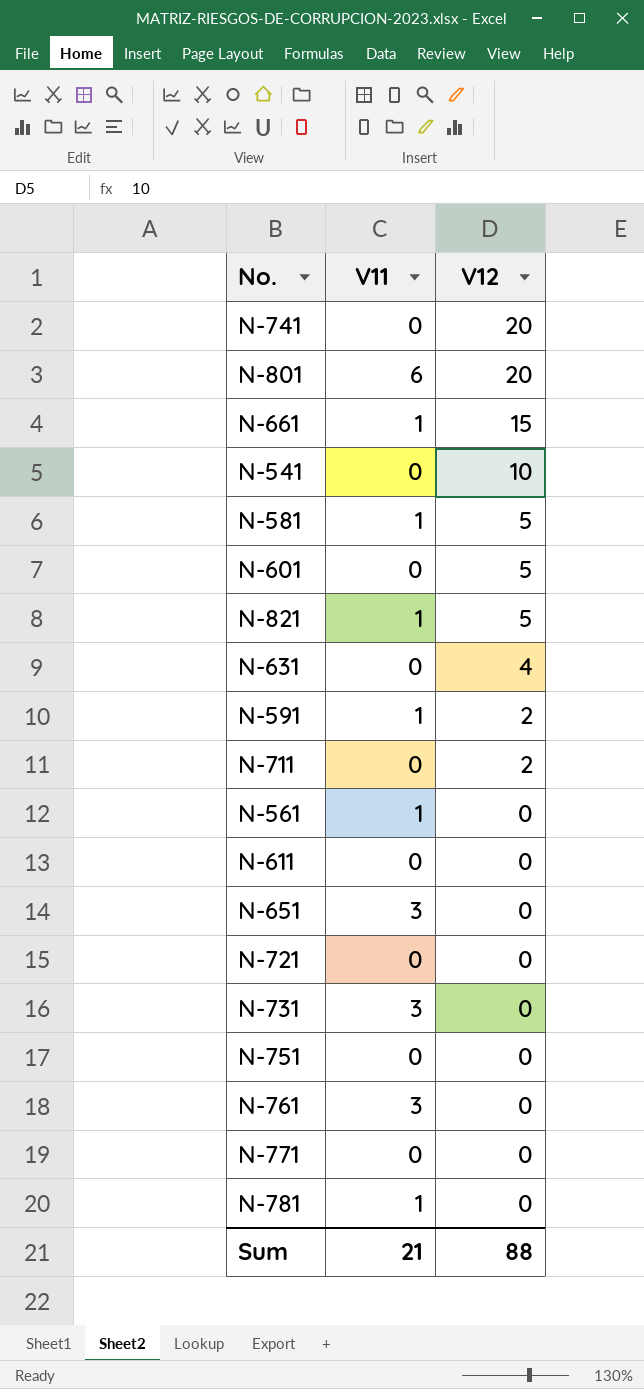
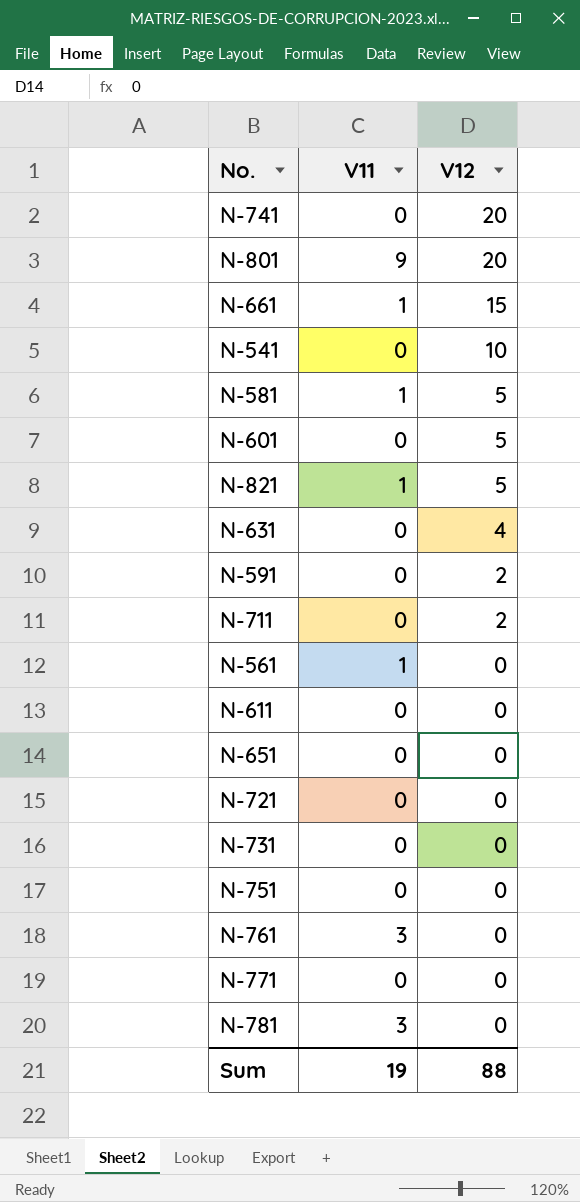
N-801 | V11: 6 -> 9
N-591 | V11: 1 -> 0
N-651 | V11: 3 -> 0
N-731 | V11: 3 -> 0
N-781 | V11: 1 -> 3
Sum | V11: 21 -> 19

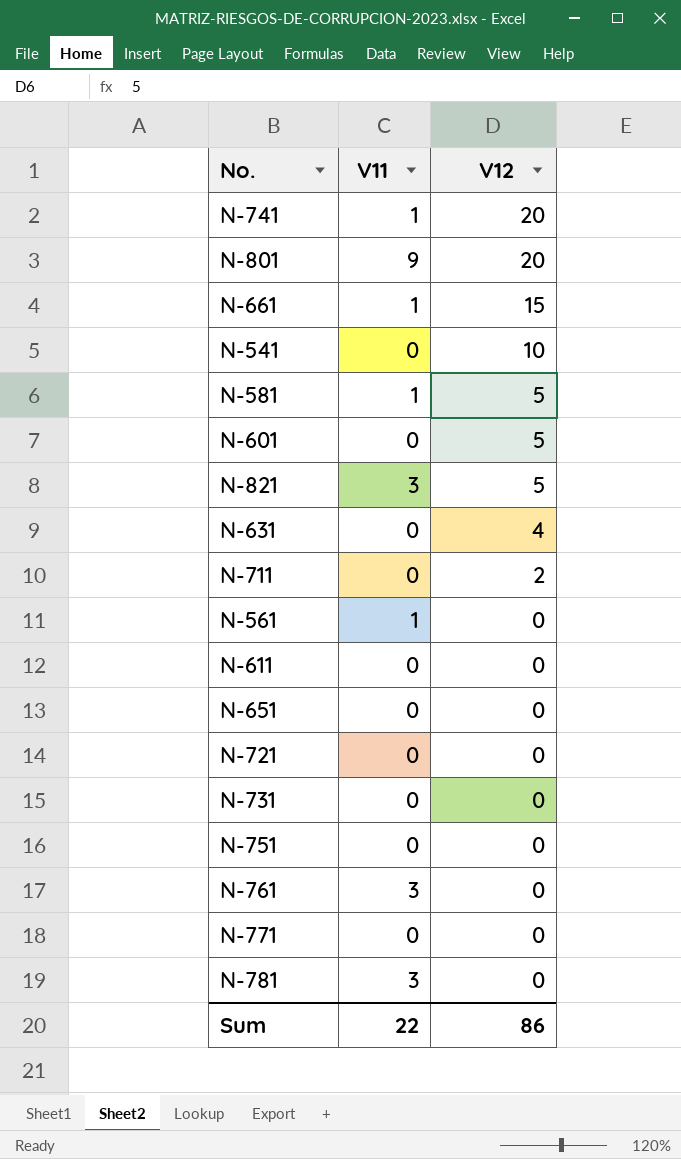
row N-591: 0 | 2 -> none
N-741 | V11: 0 -> 1
N-821 | V11: 1 -> 3
Sum | V11: 19 -> 22
Sum | V12: 88 -> 86

